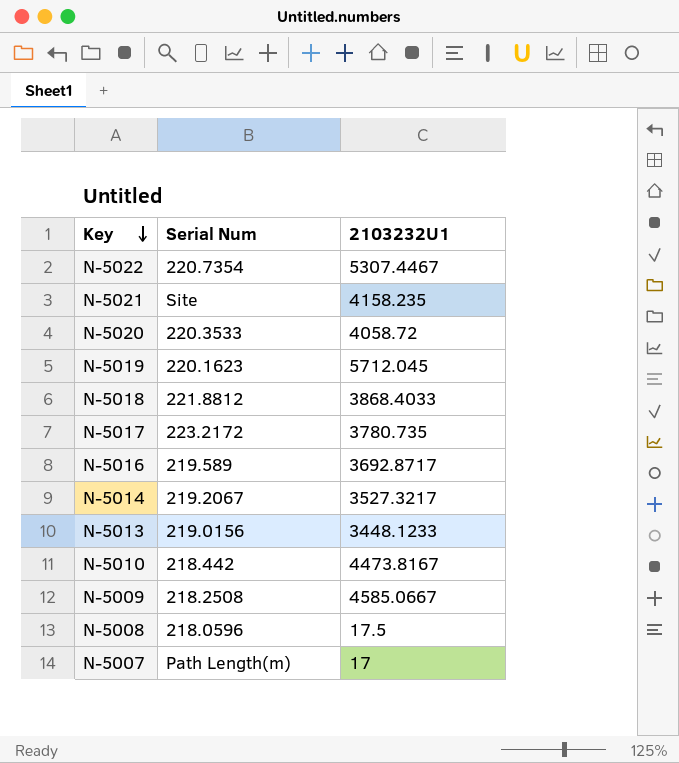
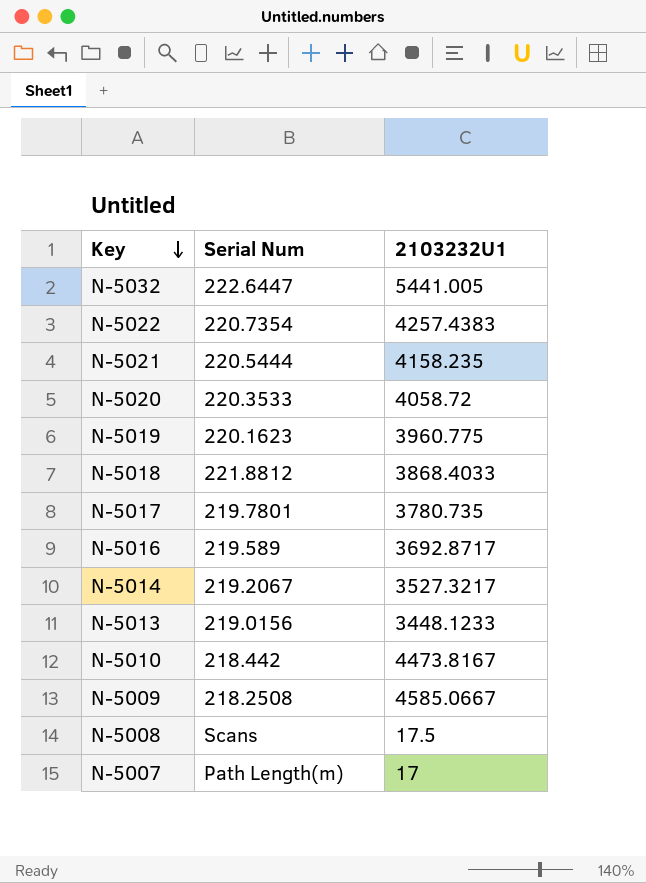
row N-5032: none -> 222.6447 | 5441.005
N-5022 | 2103232U1: 5307.4467 -> 4257.4383
N-5021 | Serial Num: Site -> 220.5444
N-5019 | 2103232U1: 5712.045 -> 3960.775
N-5017 | Serial Num: 223.2172 -> 219.7801
N-5008 | Serial Num: 218.0596 -> Scans

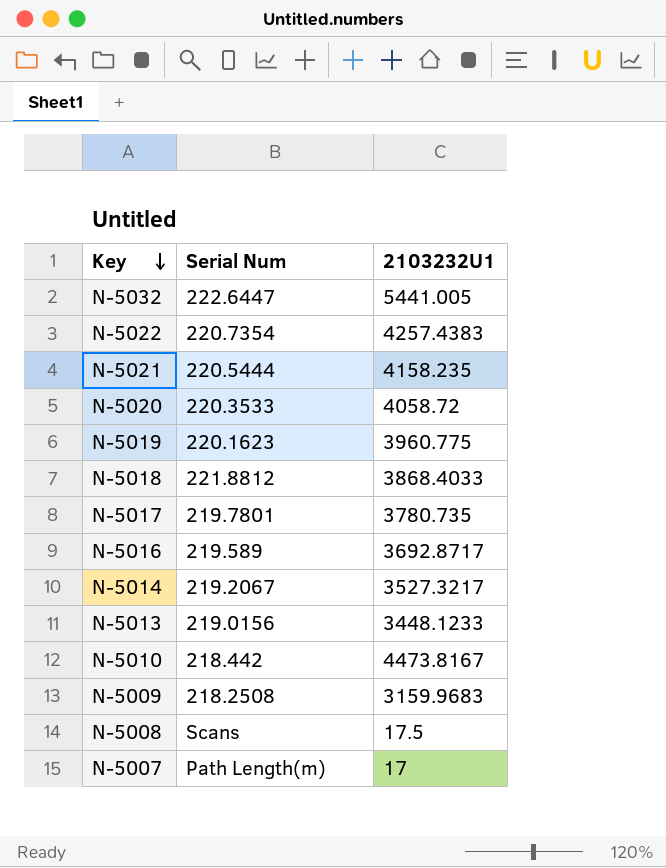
N-5009 | 2103232U1: 4585.0667 -> 3159.9683

